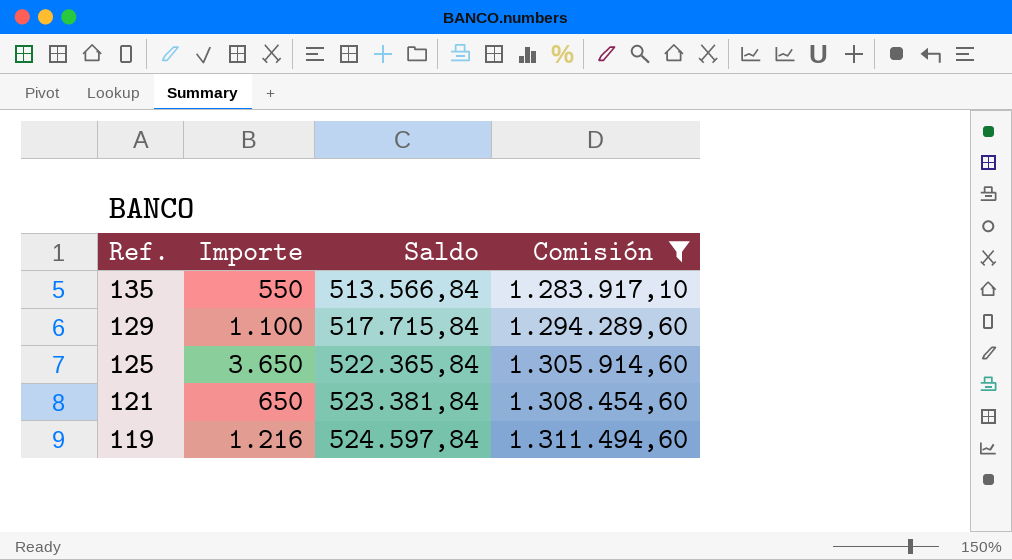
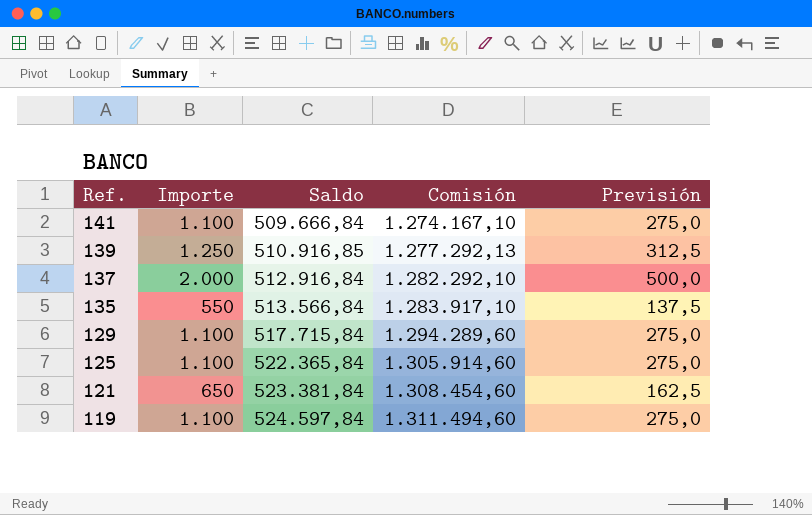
filter: Comisión >= 1.283.917,10 -> none
column Previsión | formula: none -> [Importe] * 0,25
125 | Importe: 3.650 -> 1.100
119 | Importe: 1.216 -> 1.100

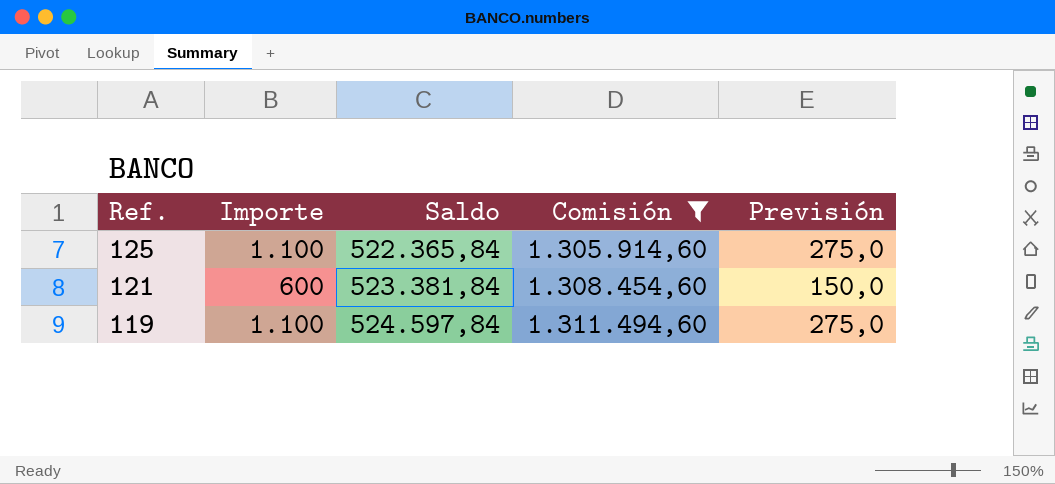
filter: none -> Comisión >= 1.305.914,60
121 | Importe: 650 -> 600
121 | Previsión: 162,5 -> 150,0

